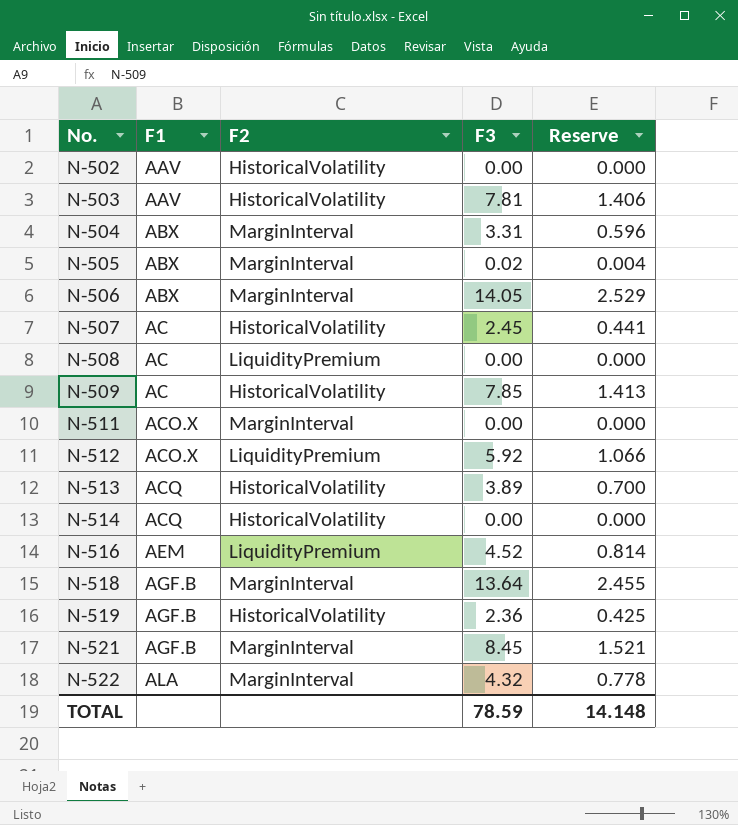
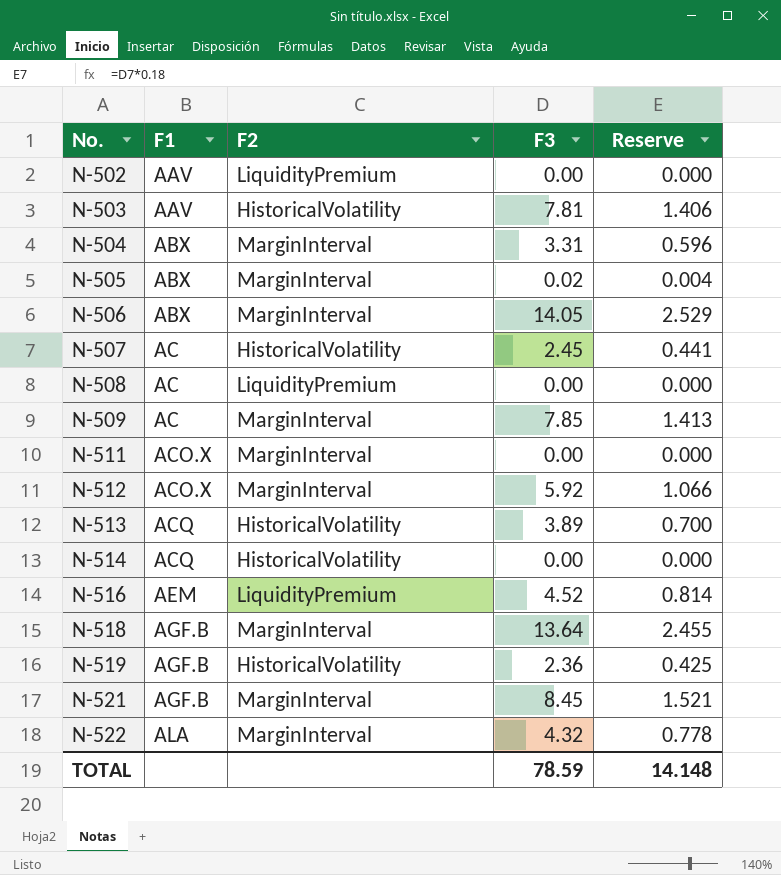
N-502 | F2: HistoricalVolatility -> LiquidityPremium
N-509 | F2: HistoricalVolatility -> MarginInterval
N-512 | F2: LiquidityPremium -> MarginInterval

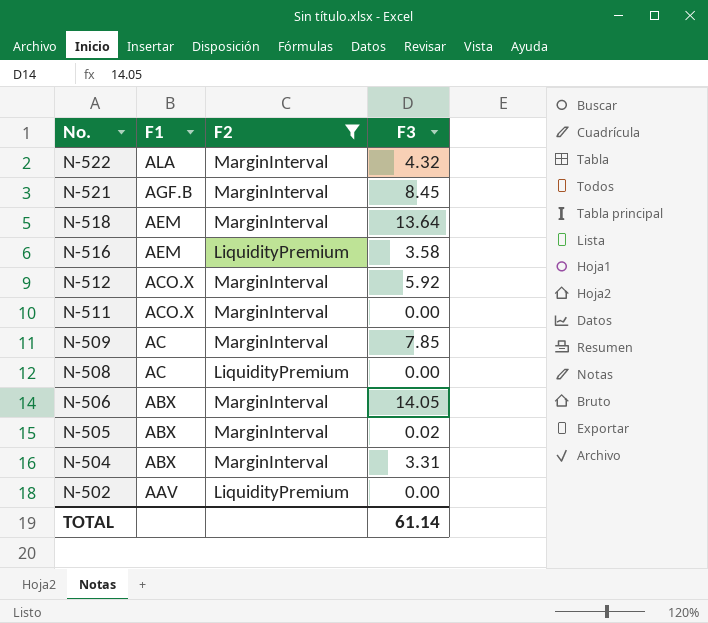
filter: none -> F2 != HistoricalVolatility
row order: No. ascending -> No. descending
column Reserve | formula: [F3] * 0.18 -> none
N-518 | F1: AGF.B -> AEM
N-516 | F3: 4.52 -> 3.58
TOTAL | F3: 78.59 -> 61.14

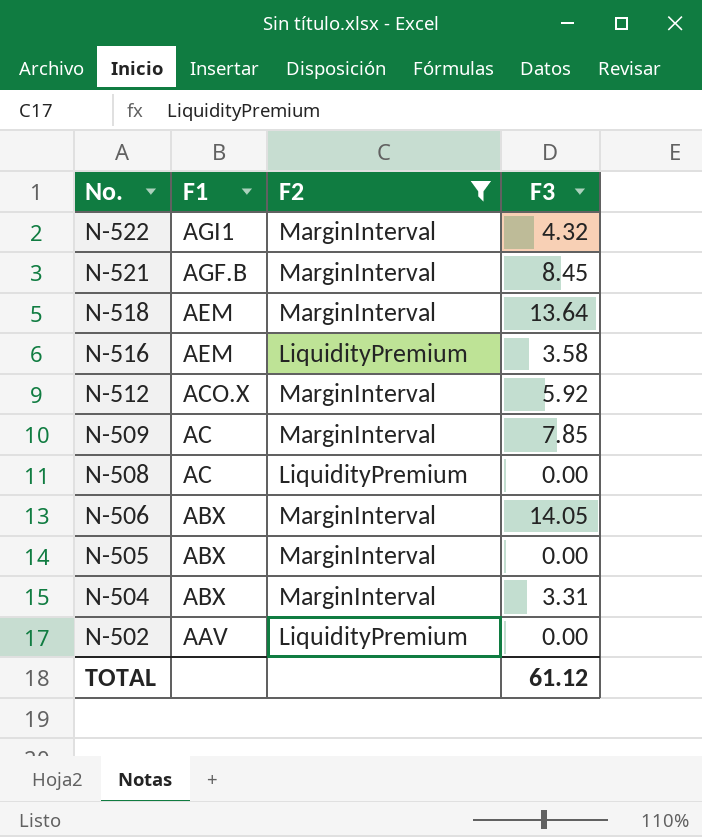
row N-511: ACO.X | MarginInterval | 0.00 -> none
N-522 | F1: ALA -> AGI1
N-505 | F3: 0.02 -> 0.00
TOTAL | F3: 61.14 -> 61.12

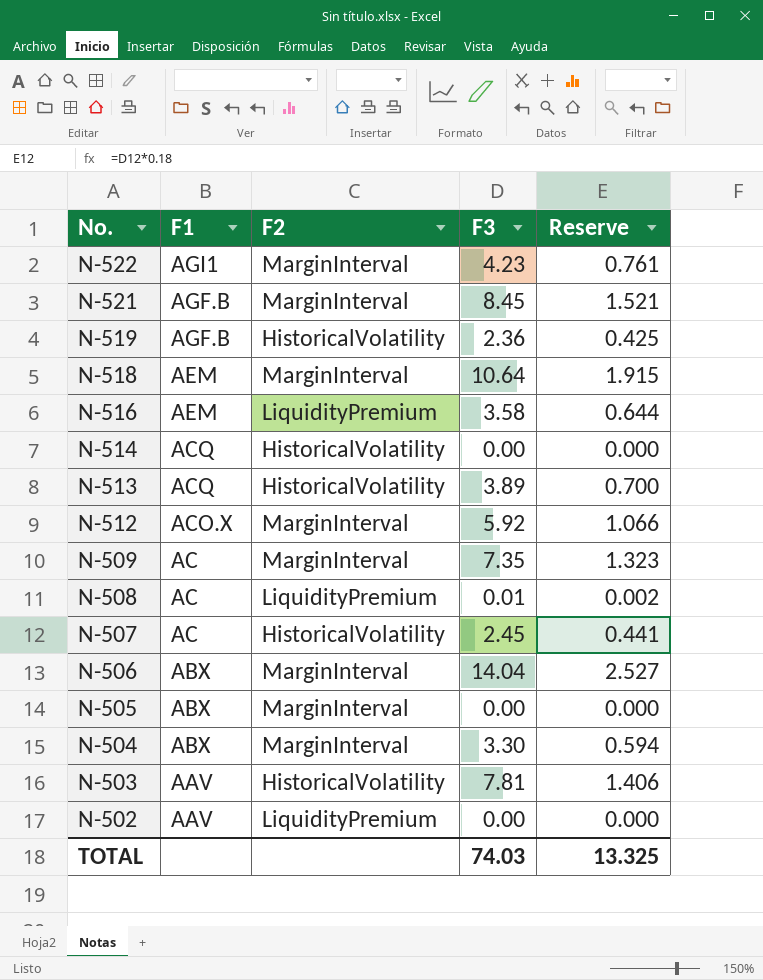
filter: F2 != HistoricalVolatility -> none
column Reserve | formula: none -> [F3] * 0.18
N-522 | F3: 4.32 -> 4.23
N-518 | F3: 13.64 -> 10.64
N-509 | F3: 7.85 -> 7.35
N-508 | F3: 0.00 -> 0.01
N-506 | F3: 14.05 -> 14.04
N-504 | F3: 3.31 -> 3.30
TOTAL | F3: 61.12 -> 74.03

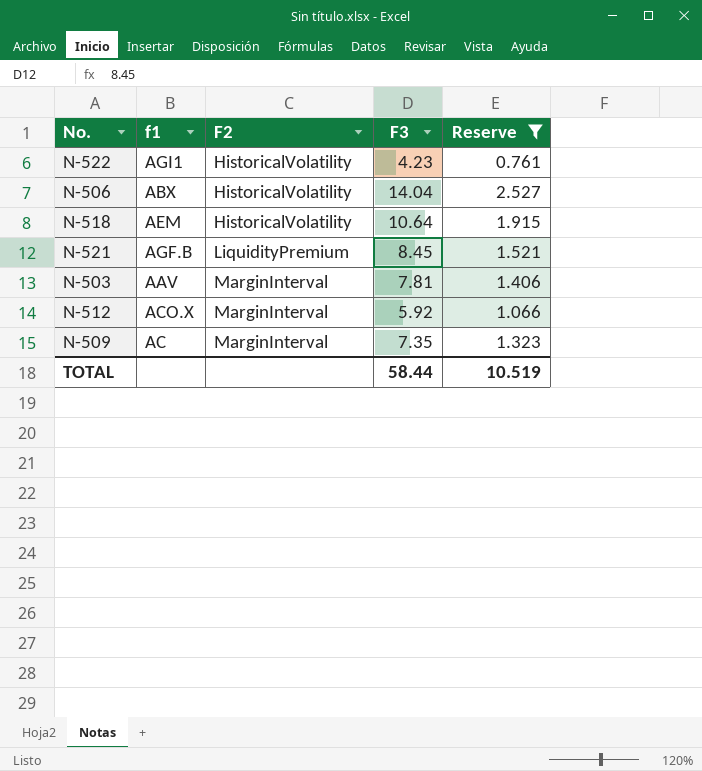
filter: none -> Reserve >= 0.761
row order: No. descending -> F2 ascending
column name: F1 -> f1
N-522 | F2: MarginInterval -> HistoricalVolatility
N-506 | F2: MarginInterval -> HistoricalVolatility
N-518 | F2: MarginInterval -> HistoricalVolatility
N-521 | F2: MarginInterval -> LiquidityPremium
N-503 | F2: HistoricalVolatility -> MarginInterval
TOTAL | F3: 74.03 -> 58.44
TOTAL | Reserve: 13.325 -> 10.519

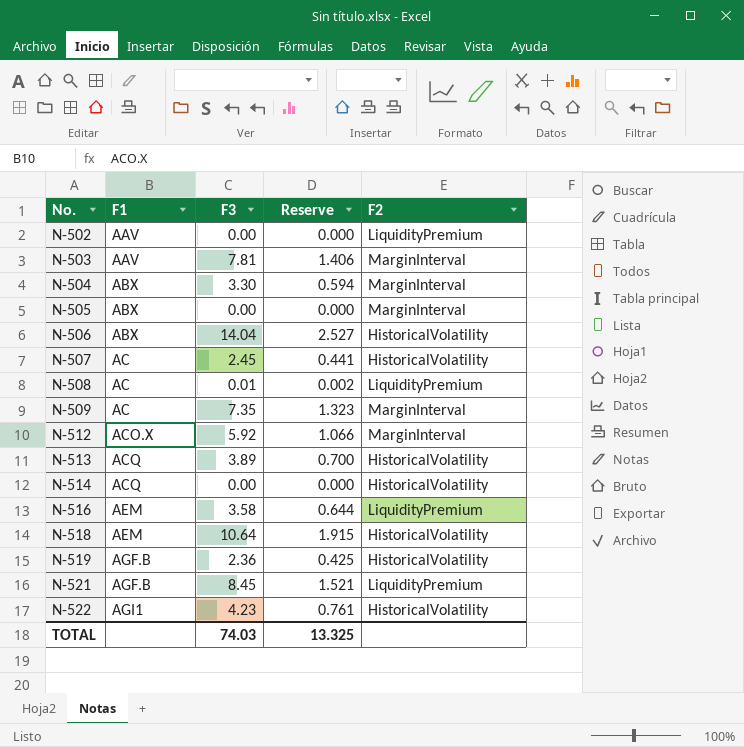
filter: Reserve >= 0.761 -> none
row order: F2 ascending -> No. ascending
column name: f1 -> F1
column F2 | position: 3 -> 5
TOTAL | F3: 58.44 -> 74.03
TOTAL | Reserve: 10.519 -> 13.325

